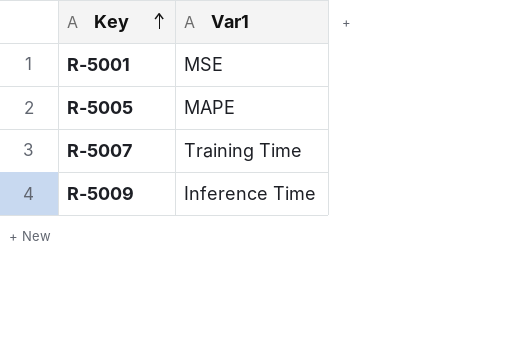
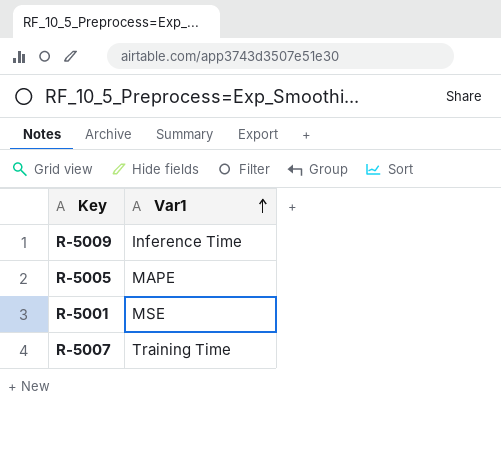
row order: Key ascending -> Var1 ascending

